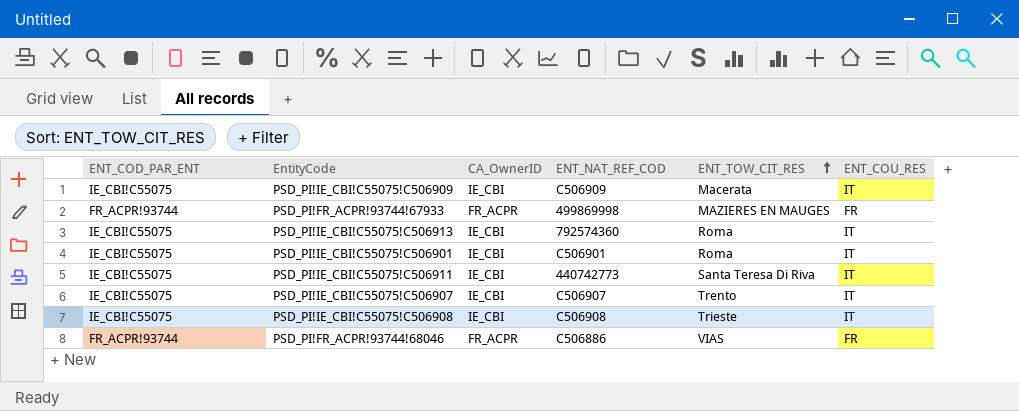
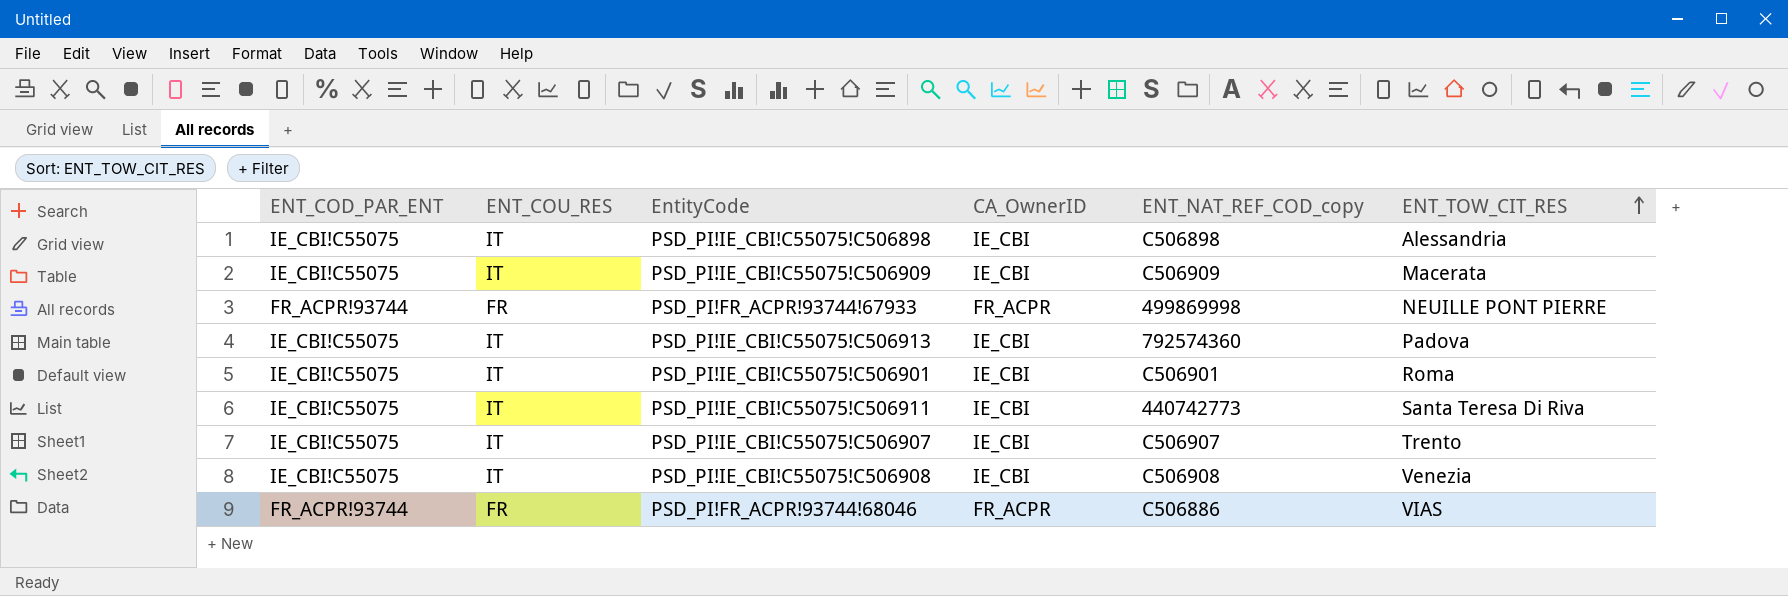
column ENT_COU_RES | position: 6 -> 2
column name: ENT_NAT_REF_COD -> ENT_NAT_REF_COD_copy
row PSD_PI!IE_CBI!C55075!C506898: none -> IE_CBI!C55075 | IT | IE_CBI | C506898 | Alessandria
PSD_PI!FR_ACPR!93744!67933 | ENT_TOW_CIT_RES: MAZIERES EN MAUGES -> NEUILLE PONT PIERRE
PSD_PI!IE_CBI!C55075!C506913 | ENT_TOW_CIT_RES: Roma -> Padova
PSD_PI!IE_CBI!C55075!C506908 | ENT_TOW_CIT_RES: Trieste -> Venezia

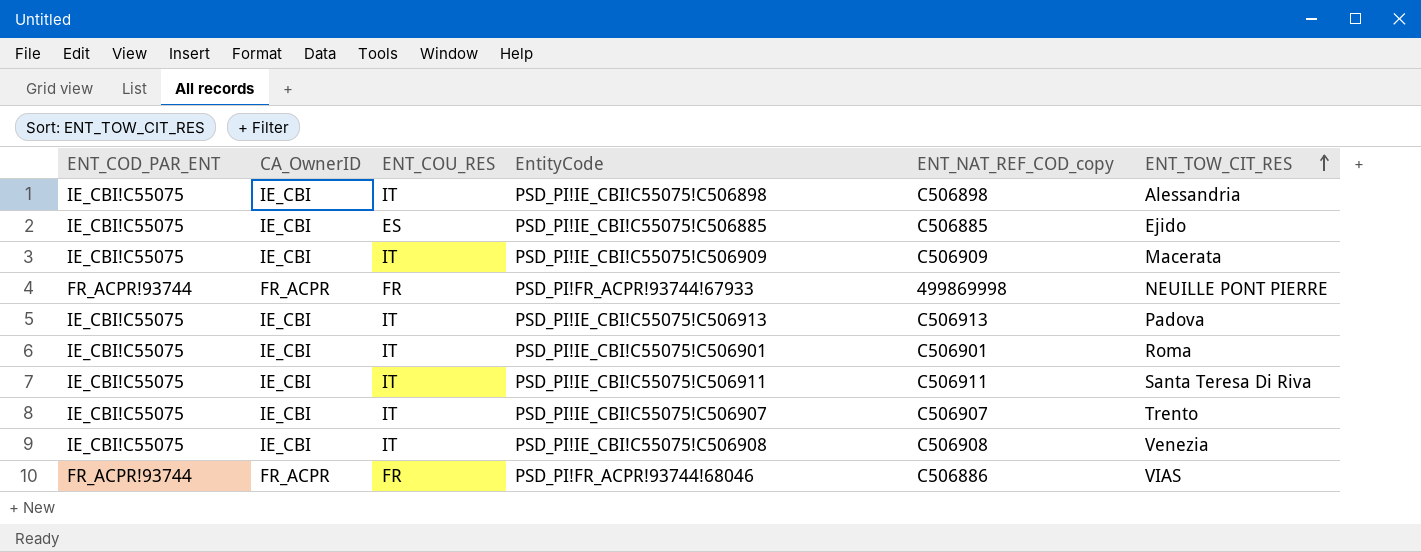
column CA_OwnerID | position: 4 -> 2
row PSD_PI!IE_CBI!C55075!C506885: none -> IE_CBI!C55075 | IE_CBI | ES | C506885 | Ejido
PSD_PI!IE_CBI!C55075!C506913 | ENT_NAT_REF_COD_copy: 792574360 -> C506913
PSD_PI!IE_CBI!C55075!C506911 | ENT_NAT_REF_COD_copy: 440742773 -> C506911

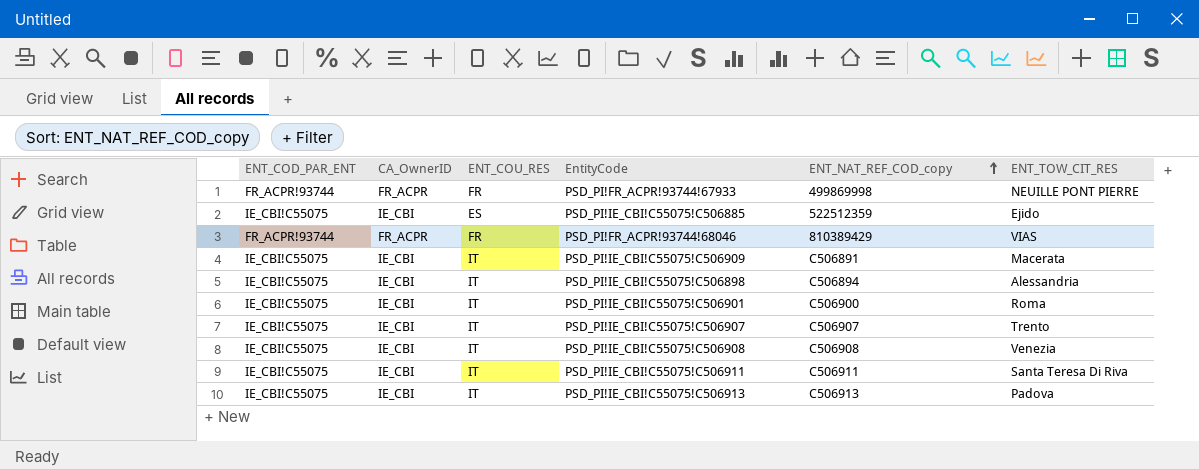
row order: ENT_TOW_CIT_RES ascending -> ENT_NAT_REF_COD_copy ascending
PSD_PI!IE_CBI!C55075!C506885 | ENT_NAT_REF_COD_copy: C506885 -> 522512359
PSD_PI!FR_ACPR!93744!68046 | ENT_NAT_REF_COD_copy: C506886 -> 810389429
PSD_PI!IE_CBI!C55075!C506909 | ENT_NAT_REF_COD_copy: C506909 -> C506891
PSD_PI!IE_CBI!C55075!C506898 | ENT_NAT_REF_COD_copy: C506898 -> C506894
PSD_PI!IE_CBI!C55075!C506901 | ENT_NAT_REF_COD_copy: C506901 -> C506900

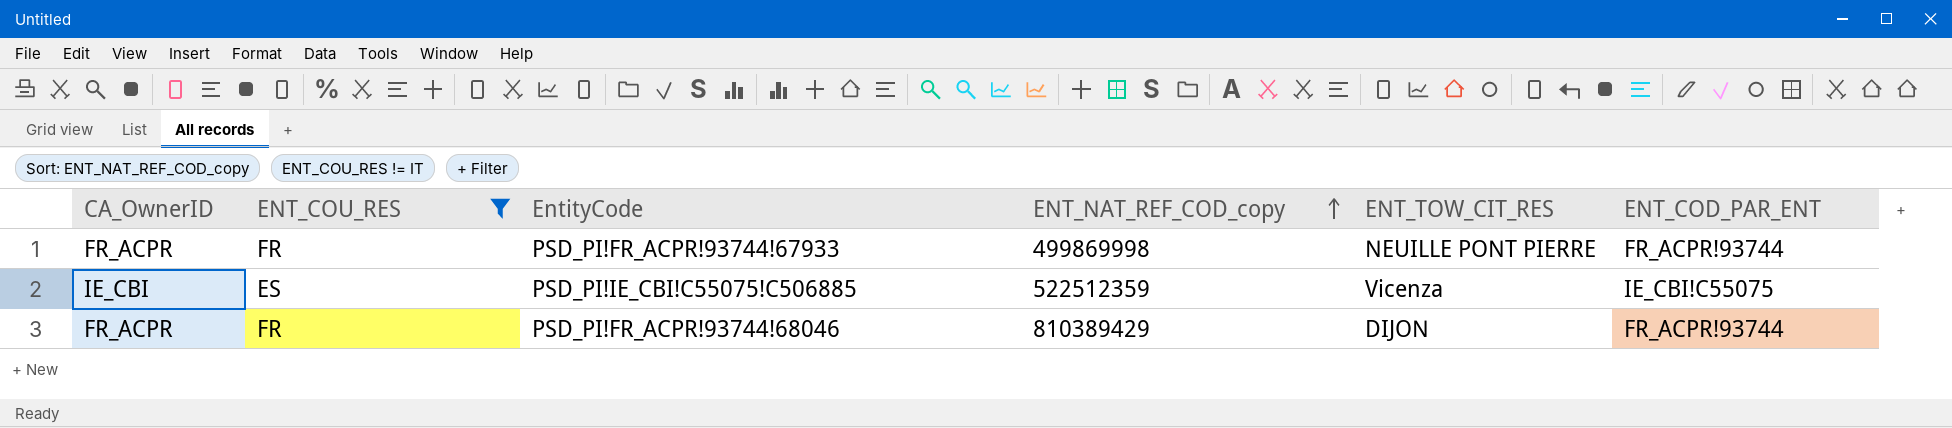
filter: none -> ENT_COU_RES != IT
column ENT_COD_PAR_ENT | position: 1 -> 6
PSD_PI!IE_CBI!C55075!C506885 | ENT_TOW_CIT_RES: Ejido -> Vicenza
PSD_PI!FR_ACPR!93744!68046 | ENT_TOW_CIT_RES: VIAS -> DIJON

